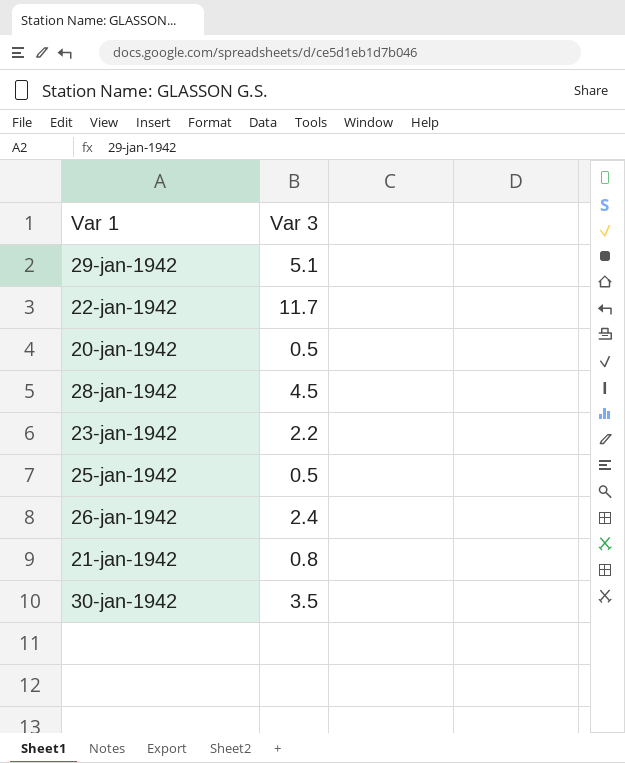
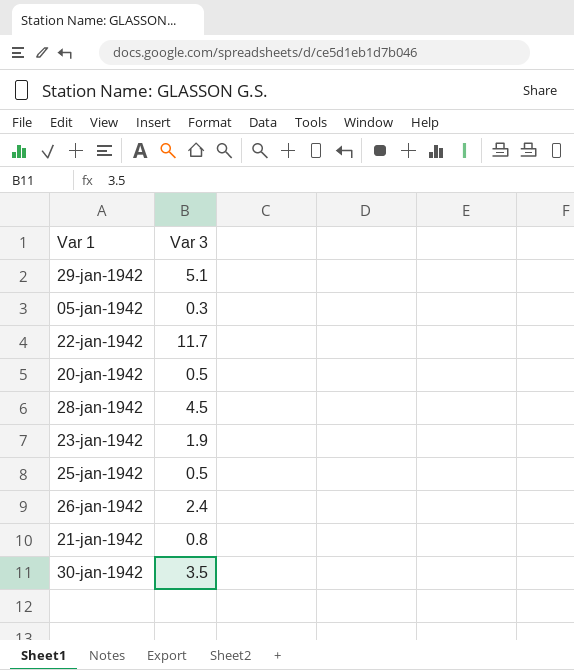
row 05-jan-1942: none -> 0.3
23-jan-1942 | Var 3: 2.2 -> 1.9

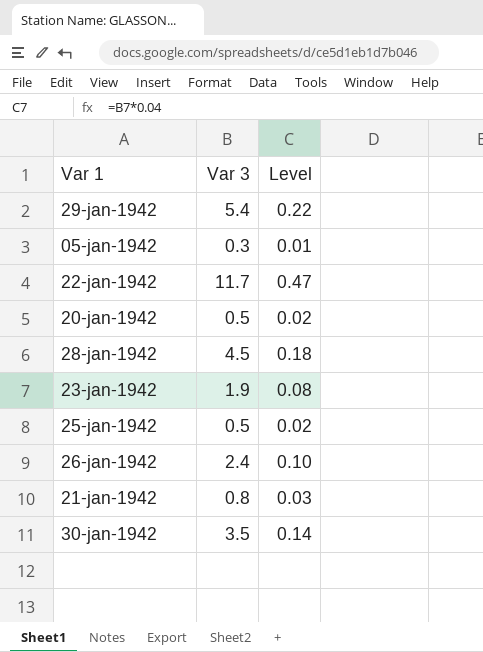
column Level | formula: none -> [Var 3] * 0.04
29-jan-1942 | Var 3: 5.1 -> 5.4

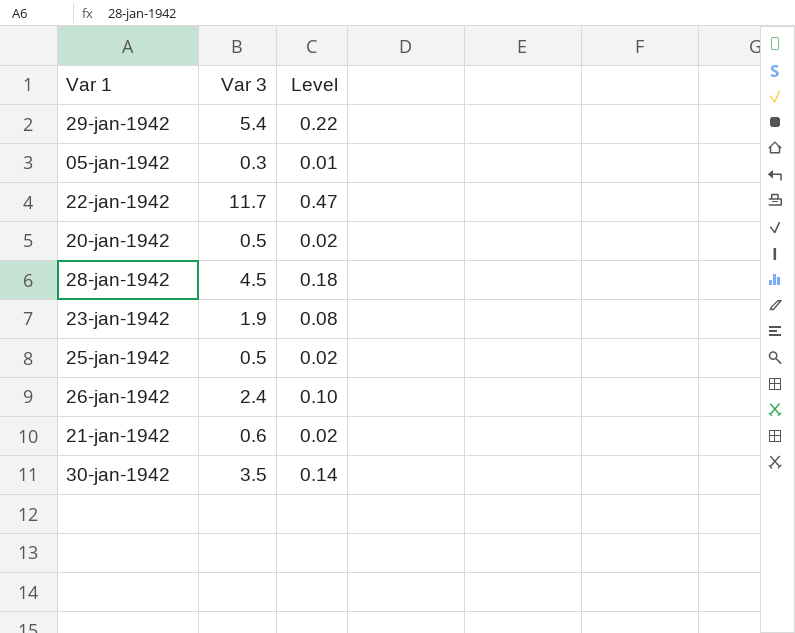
21-jan-1942 | Var 3: 0.8 -> 0.6
21-jan-1942 | Level: 0.03 -> 0.02

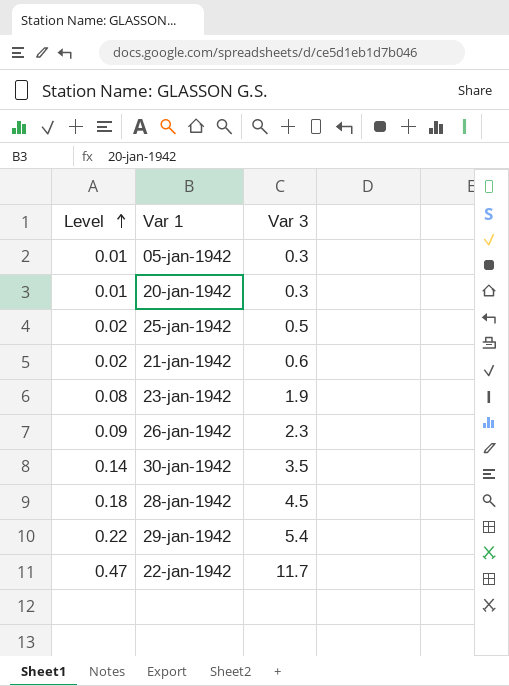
row order: none -> Level ascending
column Level | position: 3 -> 1
20-jan-1942 | Level: 0.02 -> 0.01
20-jan-1942 | Var 3: 0.5 -> 0.3
26-jan-1942 | Level: 0.10 -> 0.09
26-jan-1942 | Var 3: 2.4 -> 2.3

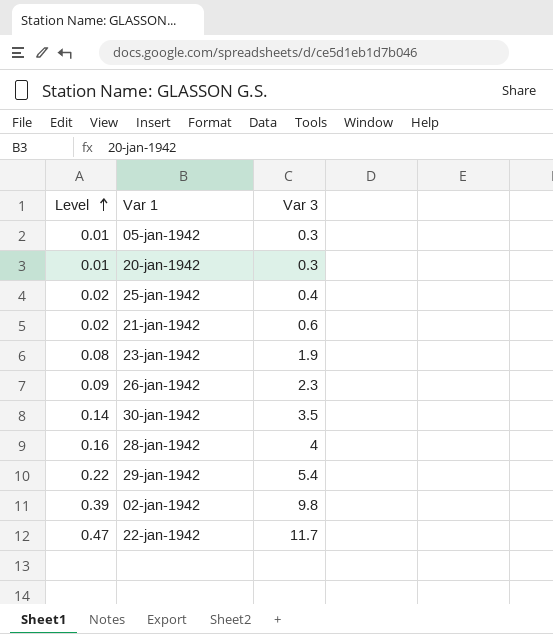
25-jan-1942 | Var 3: 0.5 -> 0.4
28-jan-1942 | Level: 0.18 -> 0.16
28-jan-1942 | Var 3: 4.5 -> 4
row 02-jan-1942: none -> 0.39 | 9.8

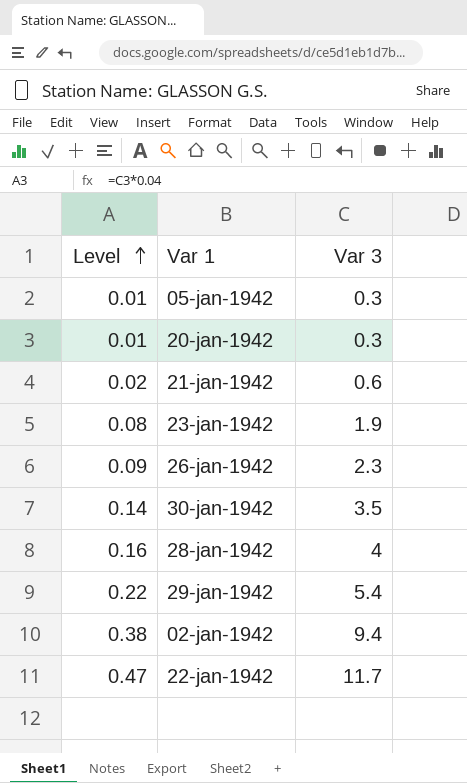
row 25-jan-1942: 0.02 | 0.4 -> none
02-jan-1942 | Level: 0.39 -> 0.38
02-jan-1942 | Var 3: 9.8 -> 9.4

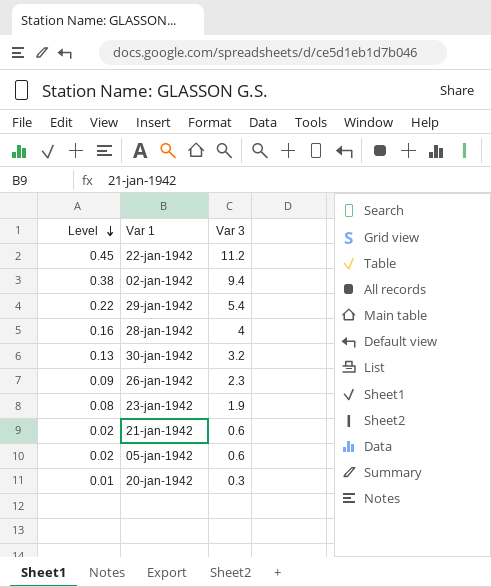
row order: Level ascending -> Level descending
22-jan-1942 | Level: 0.47 -> 0.45
22-jan-1942 | Var 3: 11.7 -> 11.2
30-jan-1942 | Level: 0.14 -> 0.13
30-jan-1942 | Var 3: 3.5 -> 3.2
05-jan-1942 | Level: 0.01 -> 0.02
05-jan-1942 | Var 3: 0.3 -> 0.6

